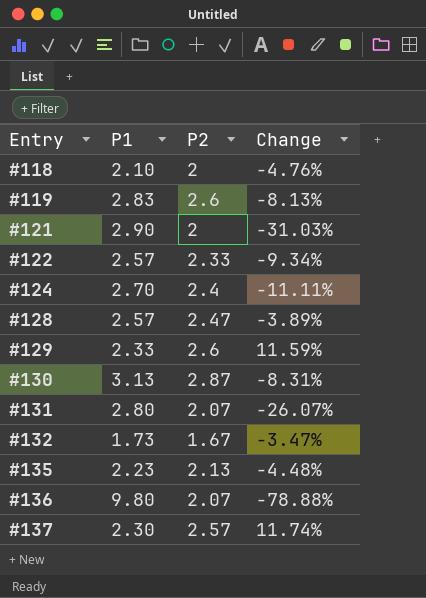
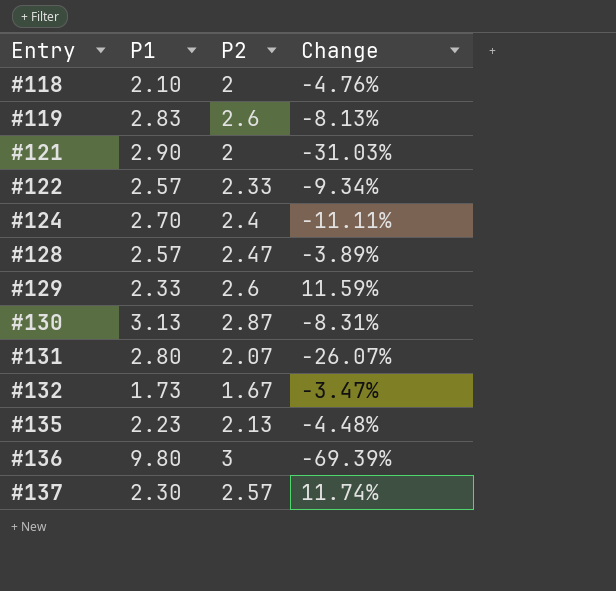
#136 | P2: 2.07 -> 3
#136 | Change: -78.88% -> -69.39%

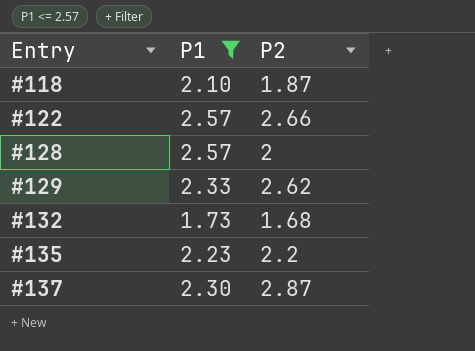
filter: none -> P1 <= 2.57
column Change | formula: ([P2] - [P1]) / [P1] -> none
#118 | P2: 2 -> 1.87
#122 | P2: 2.33 -> 2.66
#128 | P2: 2.47 -> 2
#129 | P2: 2.6 -> 2.62
#132 | P2: 1.67 -> 1.68
#135 | P2: 2.13 -> 2.2
#137 | P2: 2.57 -> 2.87

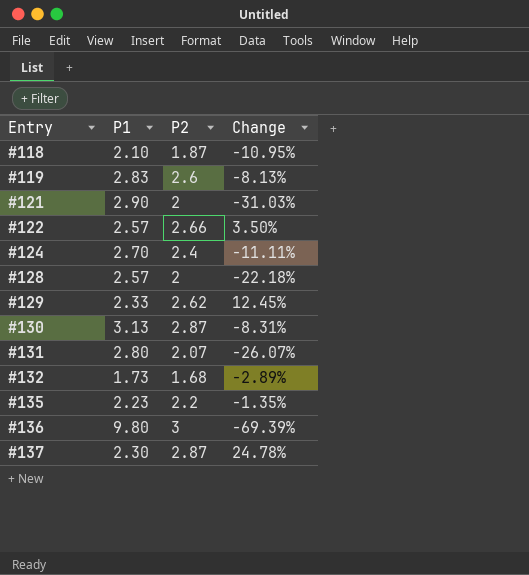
filter: P1 <= 2.57 -> none
column Change | formula: none -> ([P2] - [P1]) / [P1]

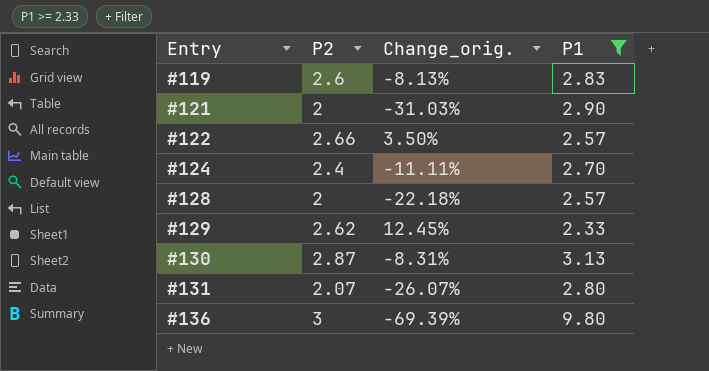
filter: none -> P1 >= 2.33
column name: Change -> Change_orig.
column P1 | position: 2 -> 4

